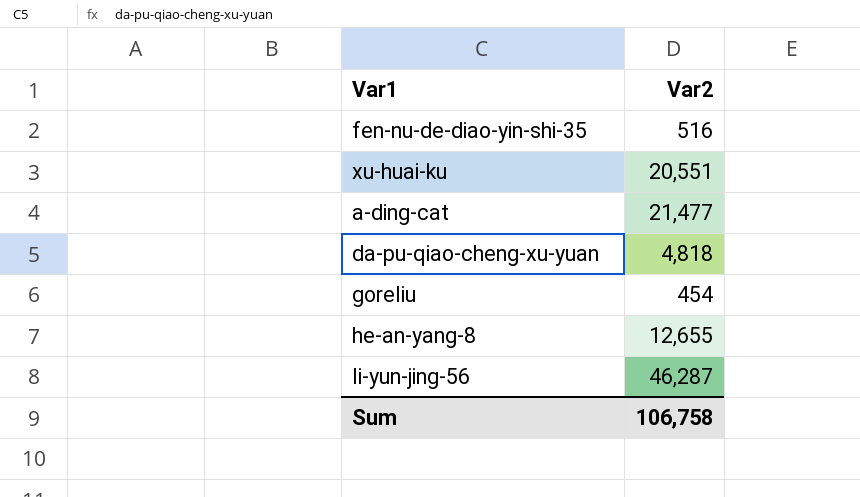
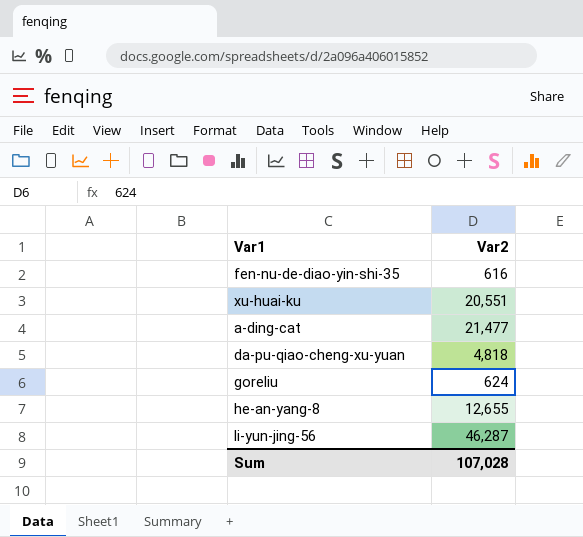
fen-nu-de-diao-yin-shi-35 | Var2: 516 -> 616
goreliu | Var2: 454 -> 624
Sum | Var2: 106,758 -> 107,028

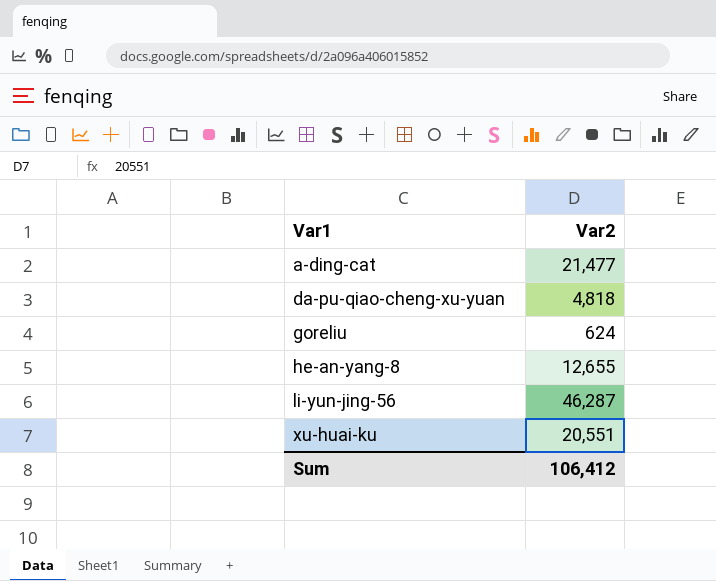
row order: none -> Var1 ascending
row fen-nu-de-diao-yin-shi-35: 616 -> none
Sum | Var2: 107,028 -> 106,412

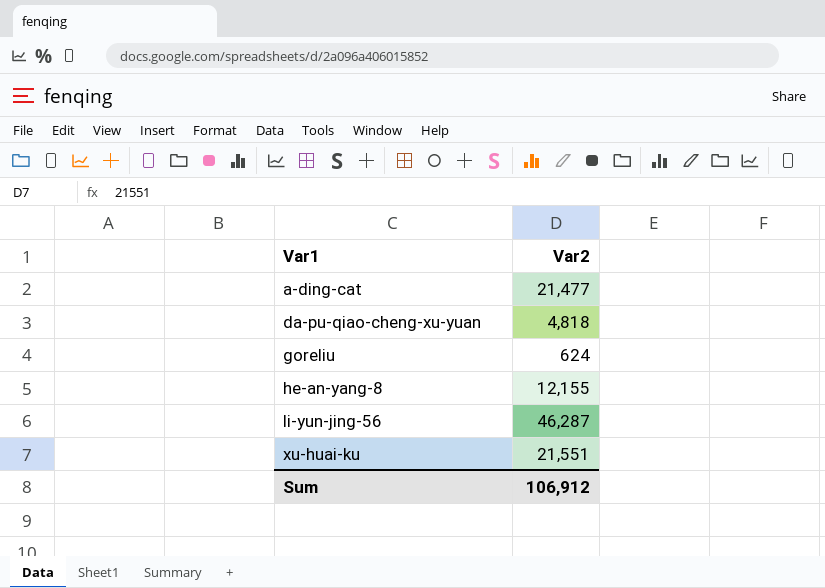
he-an-yang-8 | Var2: 12,655 -> 12,155
xu-huai-ku | Var2: 20,551 -> 21,551
Sum | Var2: 106,412 -> 106,912

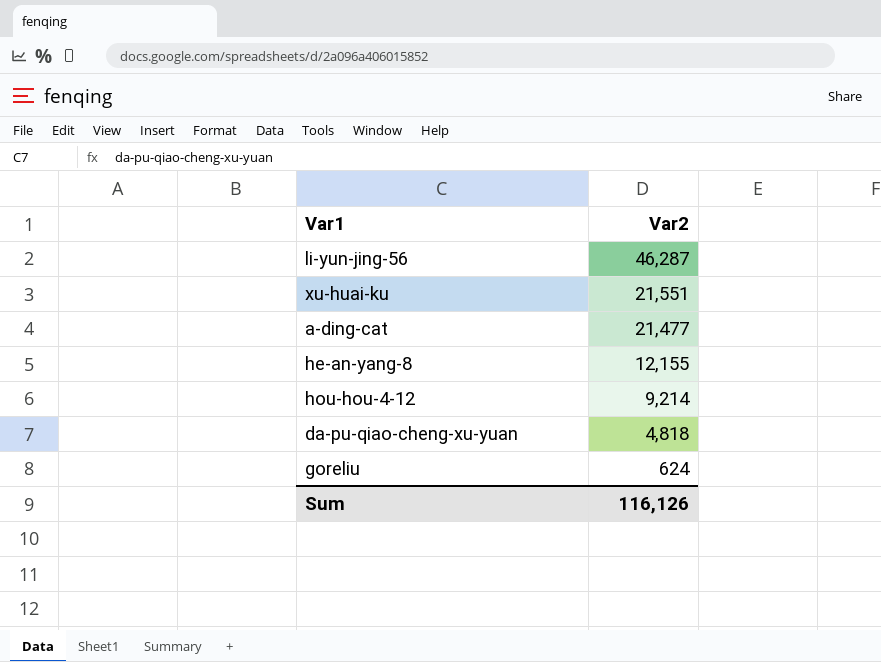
row order: Var1 ascending -> Var2 descending
row hou-hou-4-12: none -> 9,214
Sum | Var2: 106,912 -> 116,126

